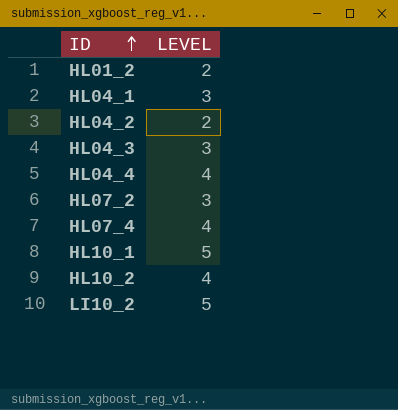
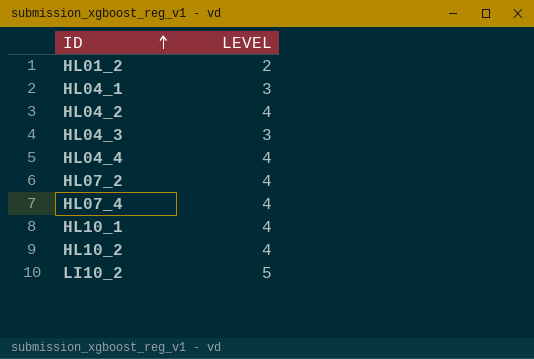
HL04_2 | LEVEL: 2 -> 4
HL07_2 | LEVEL: 3 -> 4
HL10_1 | LEVEL: 5 -> 4

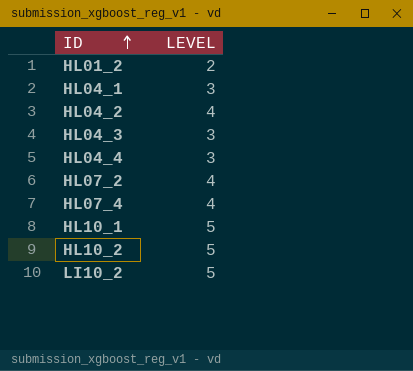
HL04_4 | LEVEL: 4 -> 3
HL10_1 | LEVEL: 4 -> 5
HL10_2 | LEVEL: 4 -> 5

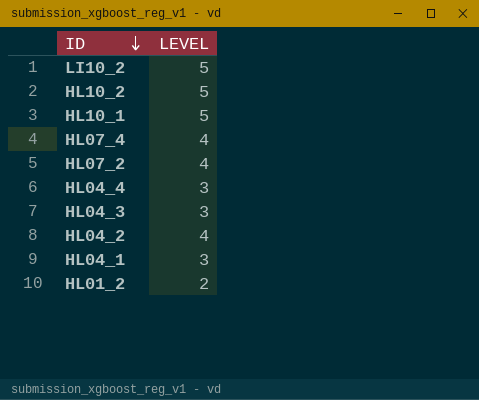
row order: ID ascending -> ID descending

